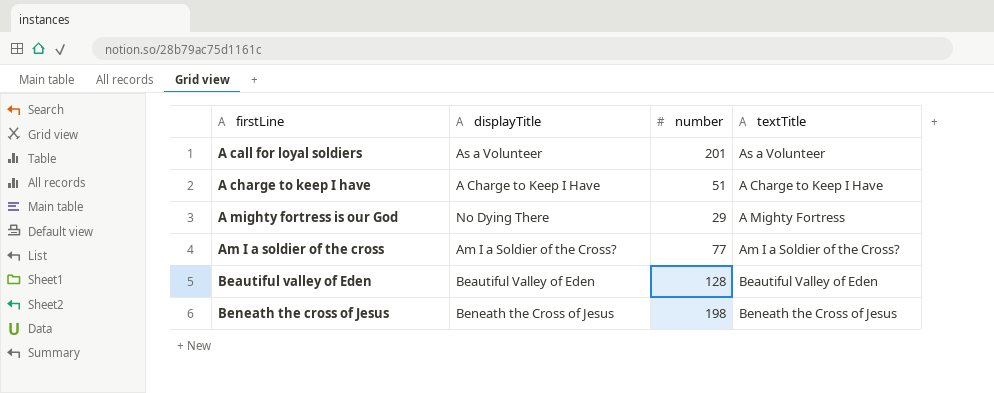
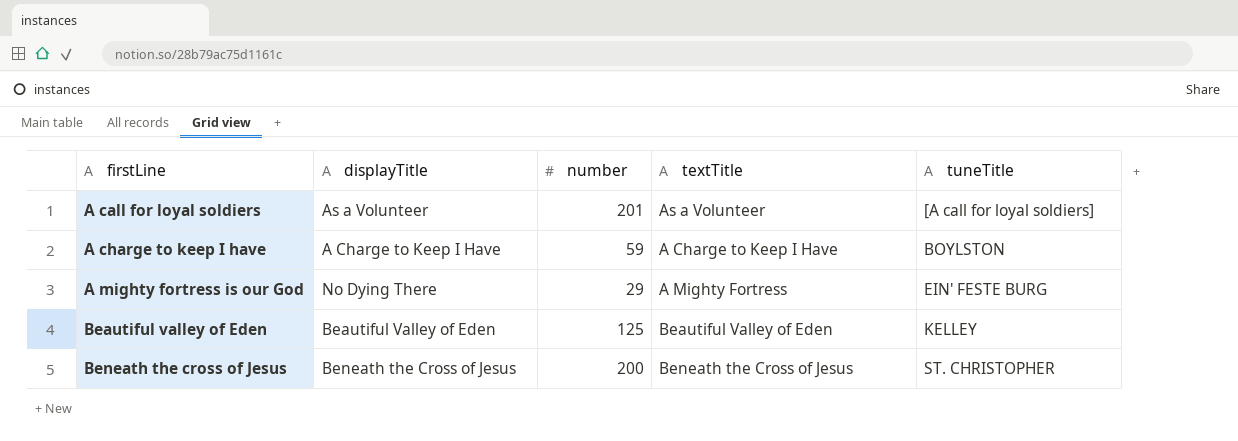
column tuneTitle | position: none -> 5
row Am I a soldier of the cross: Am I a Soldier of the Cross? | 77 | Am I a Soldier of the Cross? -> none
A charge to keep I have | number: 51 -> 59
Beautiful valley of Eden | number: 128 -> 125
Beneath the cross of Jesus | number: 198 -> 200

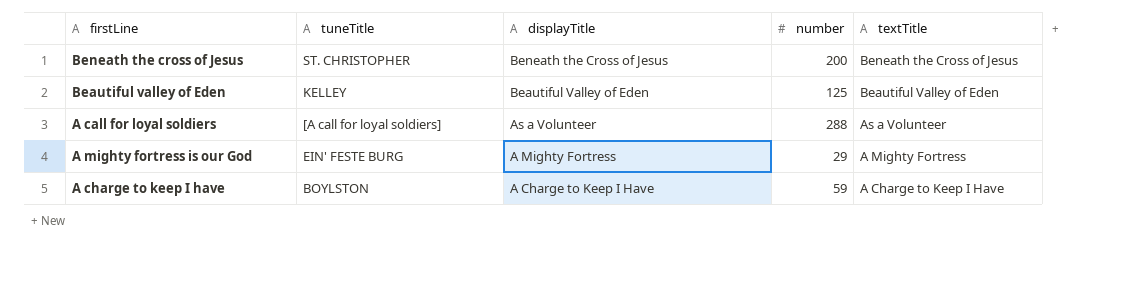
row order: firstLine ascending -> displayTitle descending
column tuneTitle | position: 5 -> 2
A call for loyal soldiers | number: 201 -> 288
A mighty fortress is our God | displayTitle: No Dying There -> A Mighty Fortress

